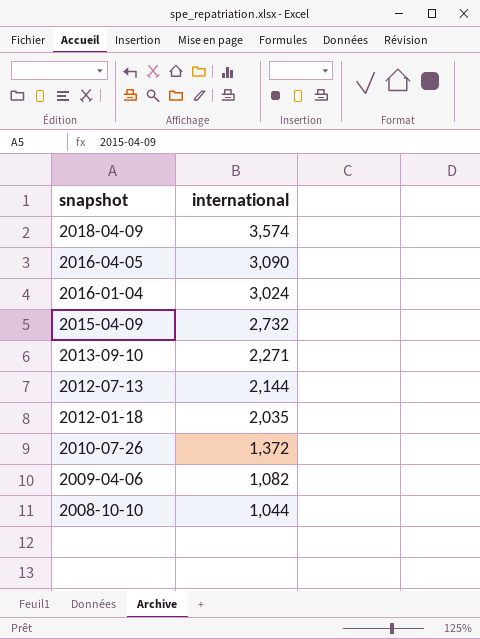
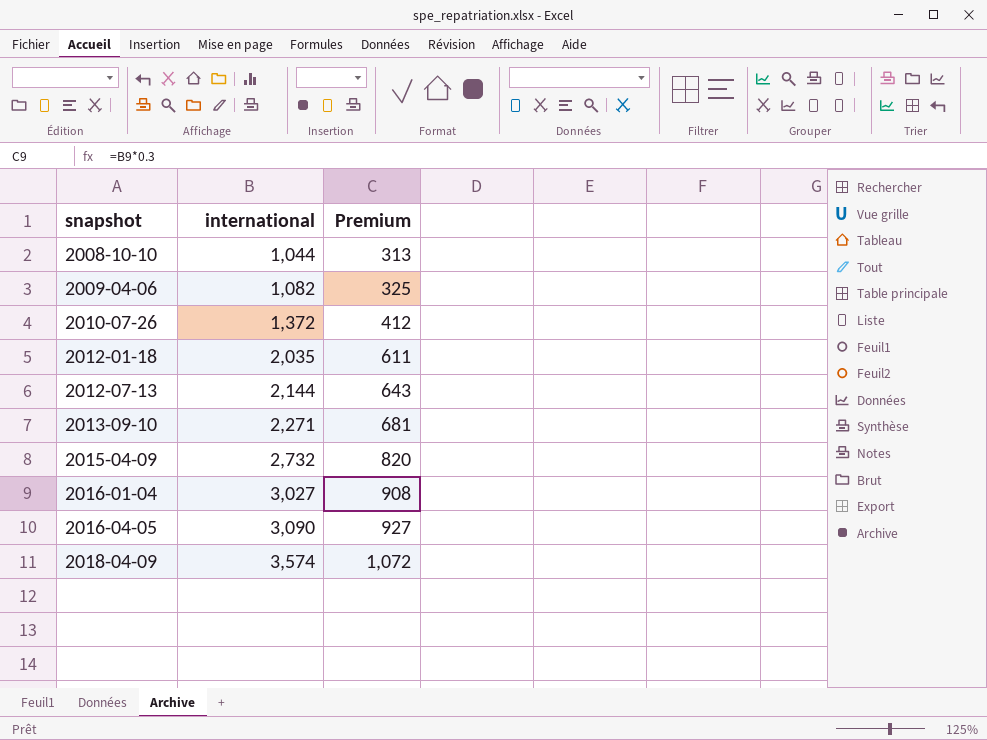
row order: snapshot descending -> snapshot ascending
column Premium | formula: none -> [international] * 0.3
2016-01-04 | international: 3,024 -> 3,027

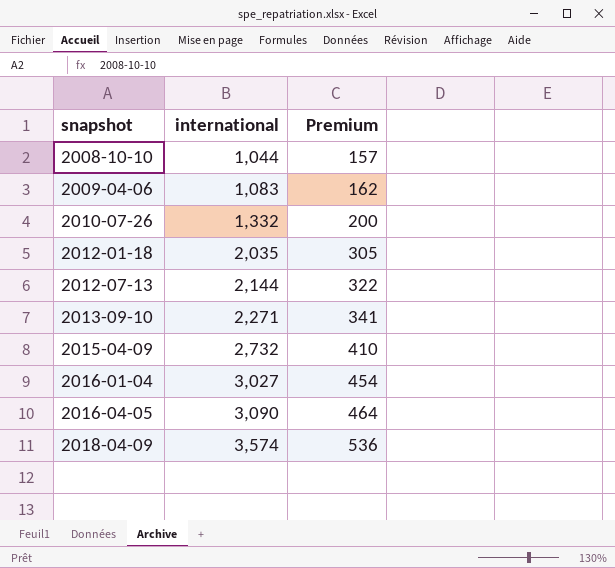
column Premium | formula: [international] * 0.3 -> [international] * 0.15
2009-04-06 | international: 1,082 -> 1,083
2010-07-26 | international: 1,372 -> 1,332

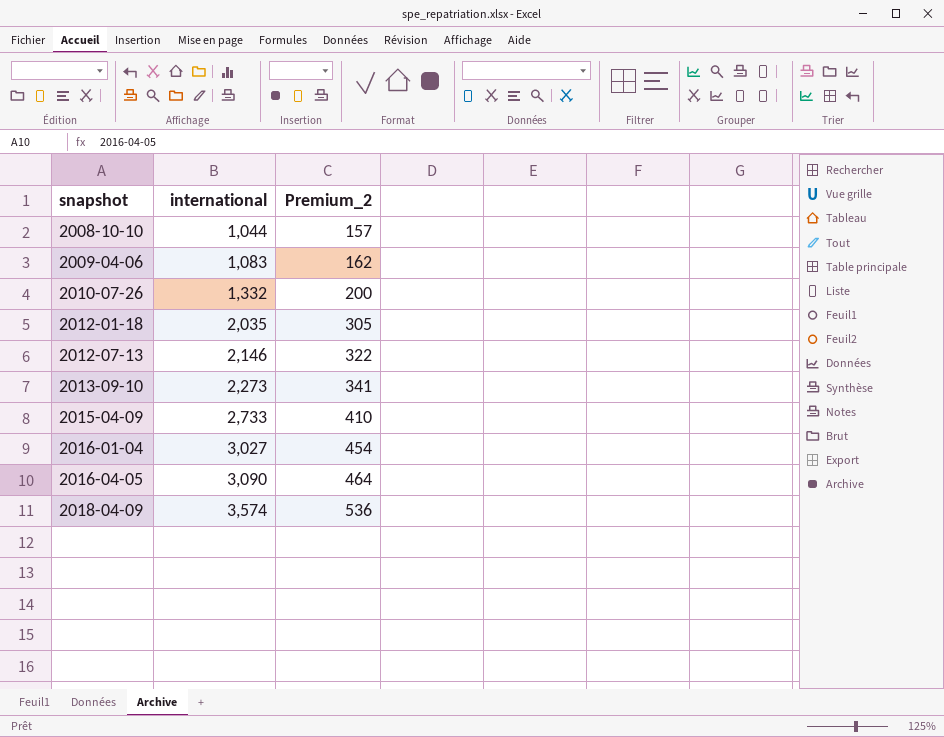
column name: Premium -> Premium_2
2012-07-13 | international: 2,144 -> 2,146
2013-09-10 | international: 2,271 -> 2,273
2015-04-09 | international: 2,732 -> 2,733

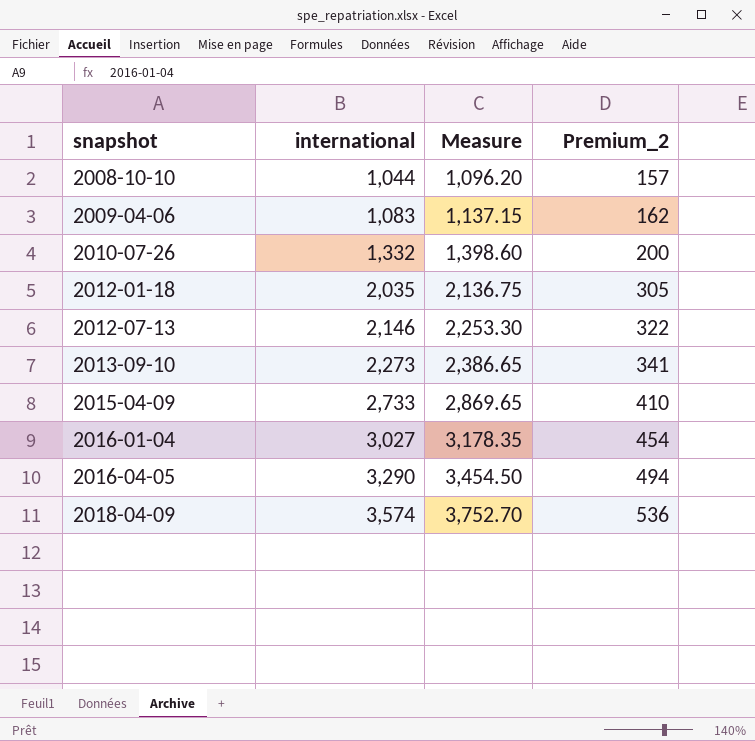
column Measure | formula: none -> [international] * 1.05
2016-04-05 | international: 3,090 -> 3,290
2016-04-05 | Premium_2: 464 -> 494

